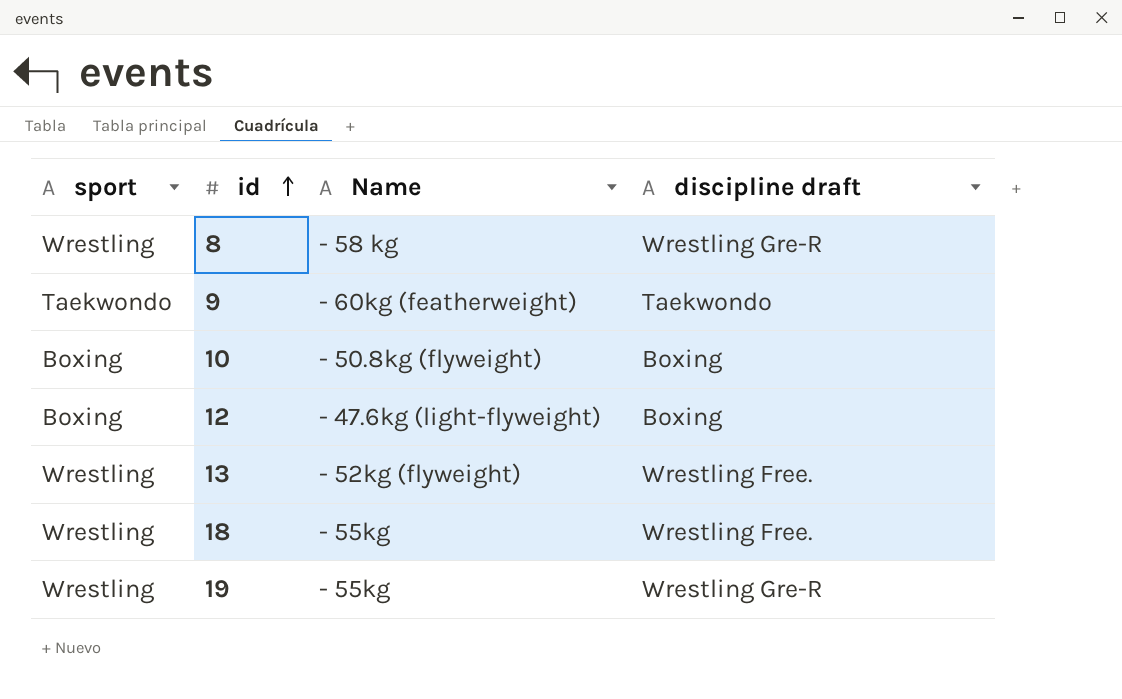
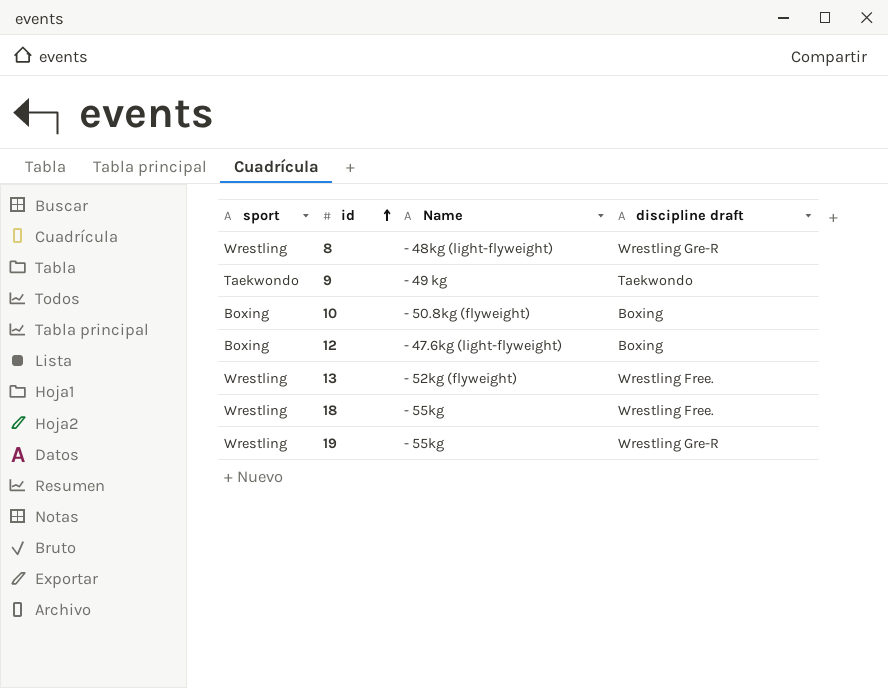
8 | Name: - 58 kg -> - 48kg (light-flyweight)
9 | Name: - 60kg (featherweight) -> - 49 kg

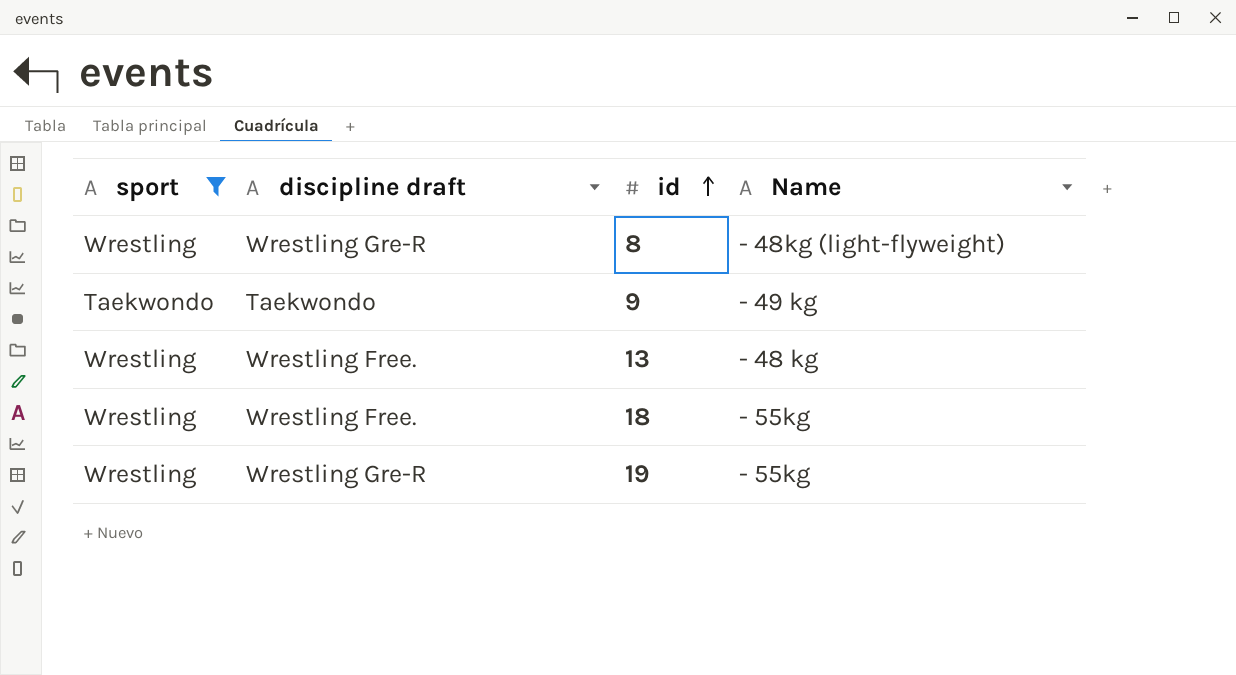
filter: none -> sport != Boxing
column discipline draft | position: 4 -> 2
13 | Name: - 52kg (flyweight) -> - 48 kg

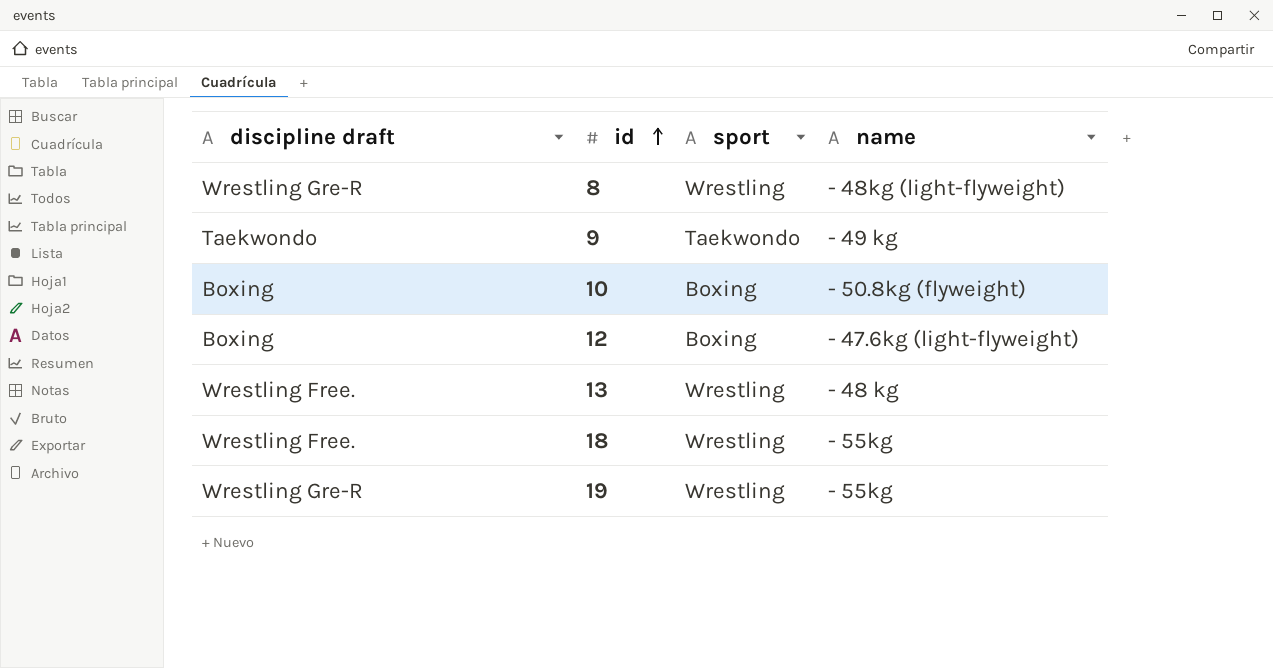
filter: sport != Boxing -> none
column sport | position: 1 -> 3
column name: Name -> name

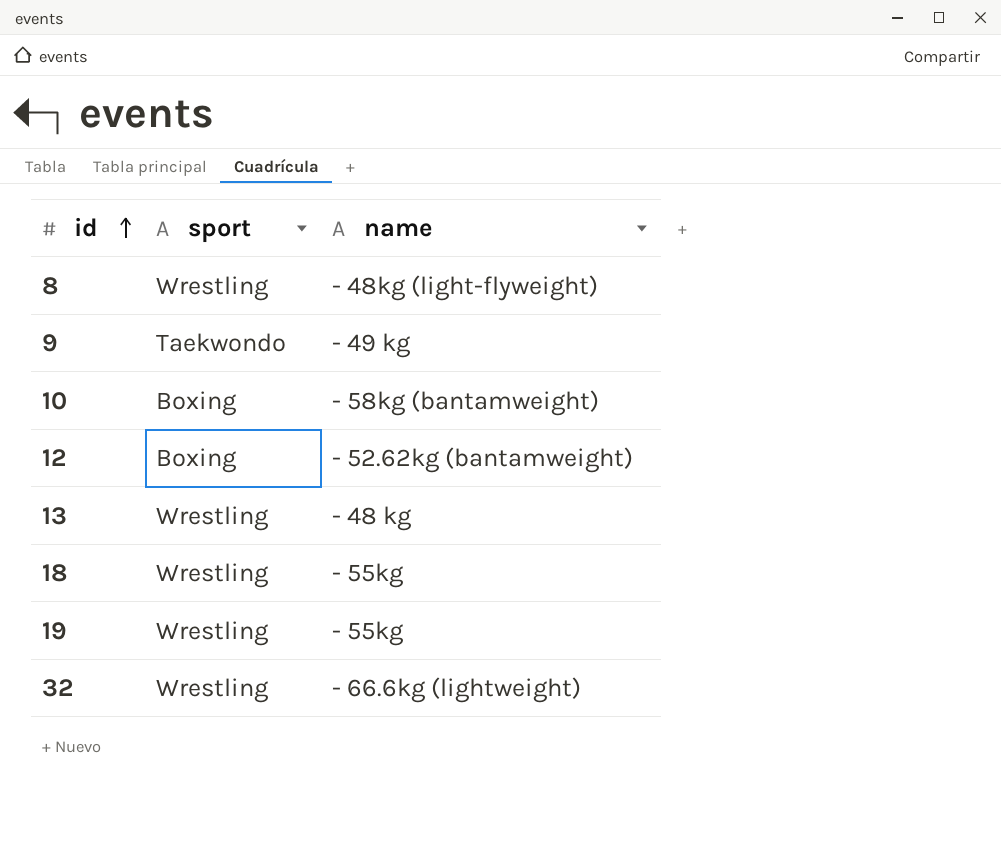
column discipline draft | position: 1 -> none
10 | name: - 50.8kg (flyweight) -> - 58kg (bantamweight)
12 | name: - 47.6kg (light-flyweight) -> - 52.62kg (bantamweight)
row 32: none -> Wrestling | - 66.6kg (lightweight)

